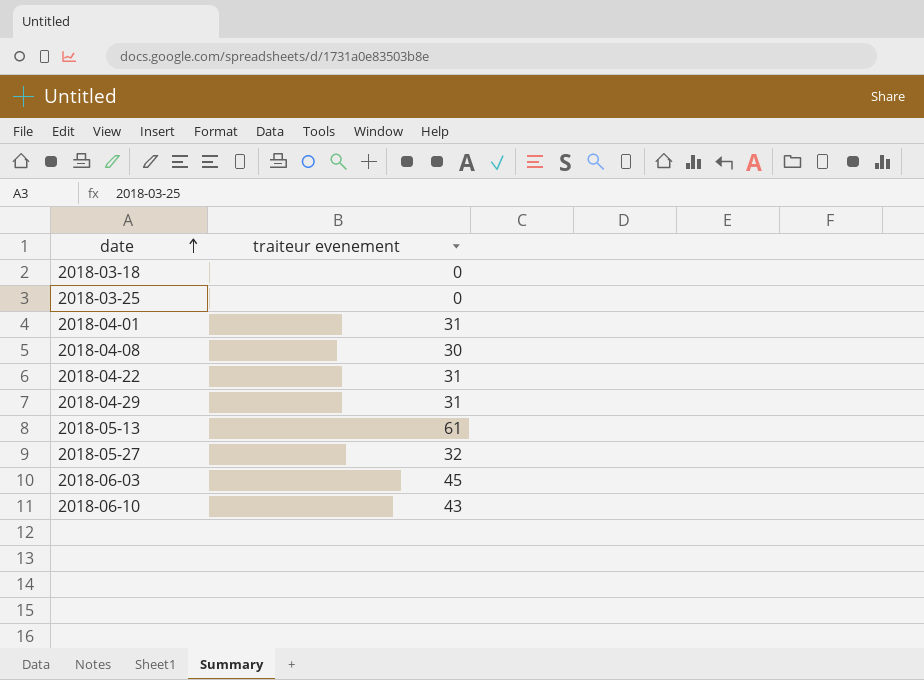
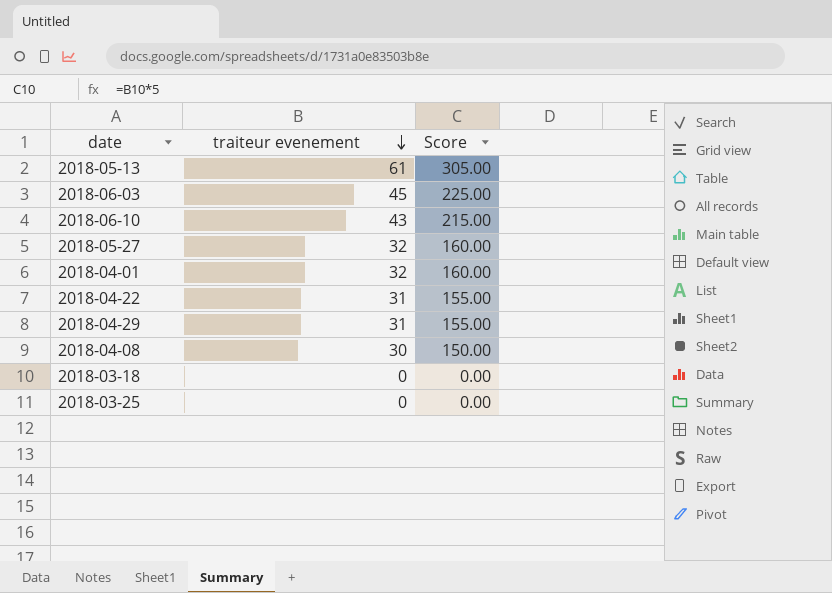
row order: date ascending -> traiteur evenement descending
column Score | formula: none -> [traiteur evenement] * 5
2018-04-01 | traiteur evenement: 31 -> 32

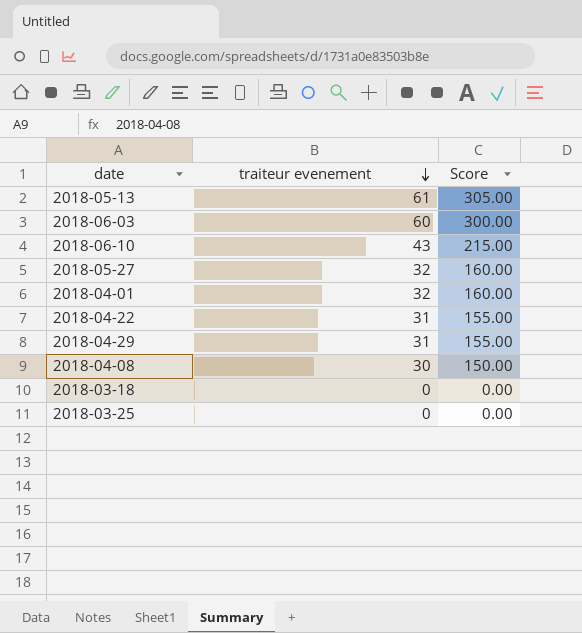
2018-06-03 | traiteur evenement: 45 -> 60
2018-06-03 | Score: 225.00 -> 300.00

